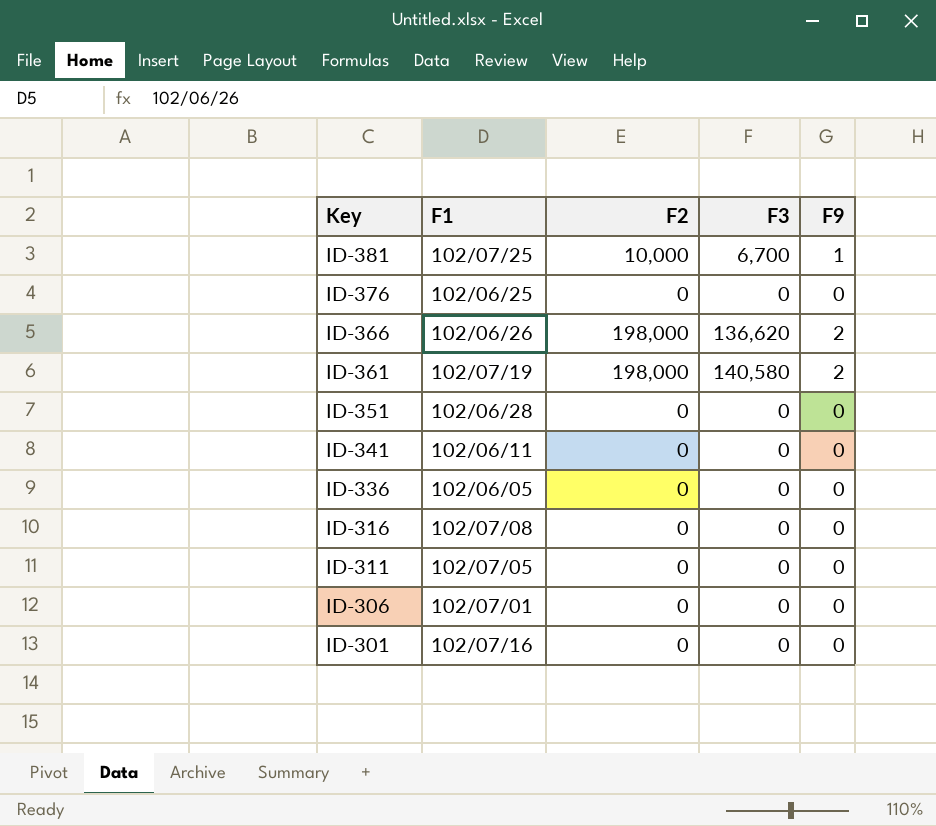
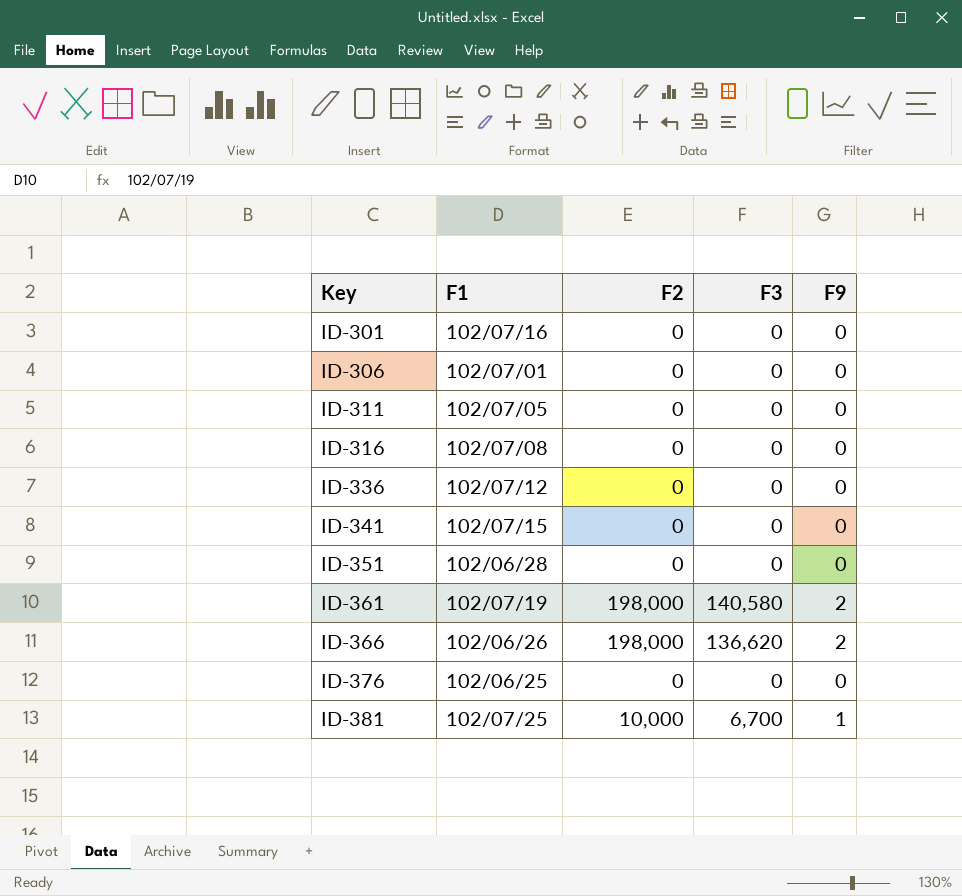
row order: Key descending -> Key ascending
ID-336 | F1: 102/06/05 -> 102/07/12
ID-341 | F1: 102/06/11 -> 102/07/15

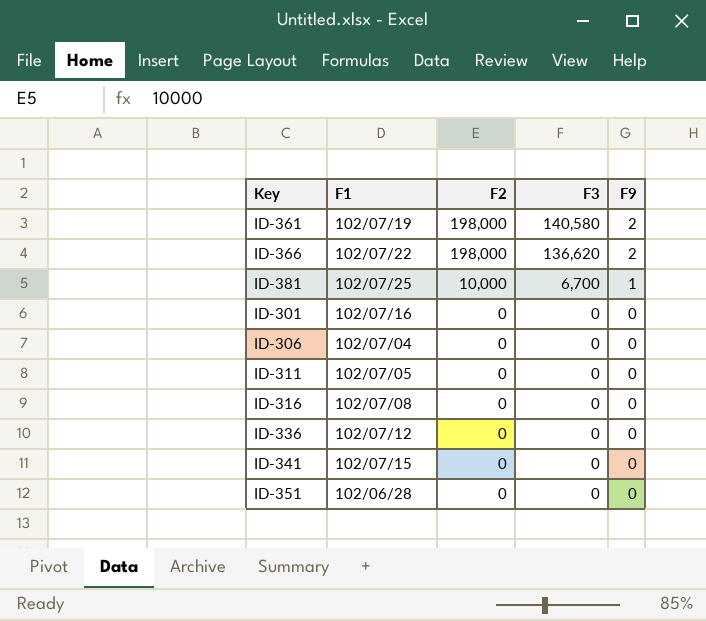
row order: Key ascending -> F2 descending
row ID-376: 102/06/25 | 0 | 0 | 0 -> none
ID-366 | F1: 102/06/26 -> 102/07/22
ID-306 | F1: 102/07/01 -> 102/07/04

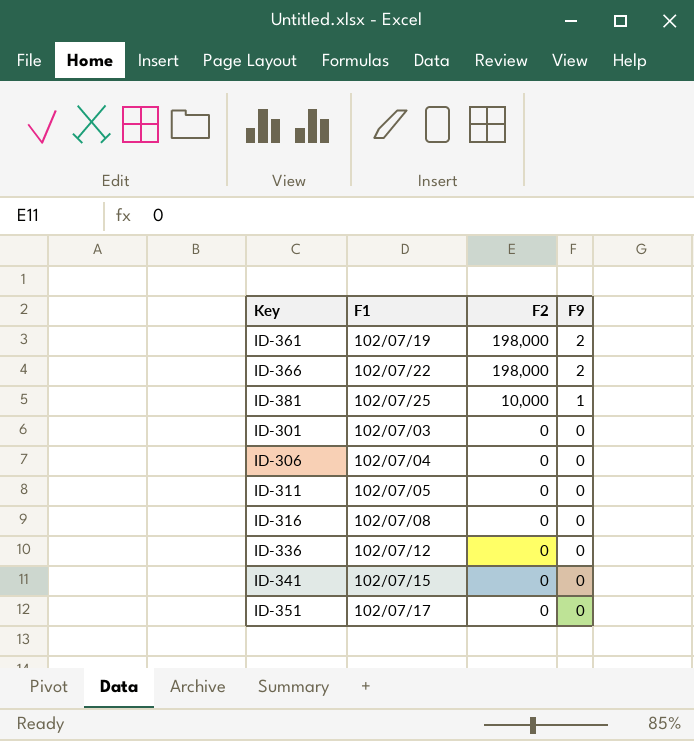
column F3 | position: 4 -> none
ID-301 | F1: 102/07/16 -> 102/07/03
ID-351 | F1: 102/06/28 -> 102/07/17

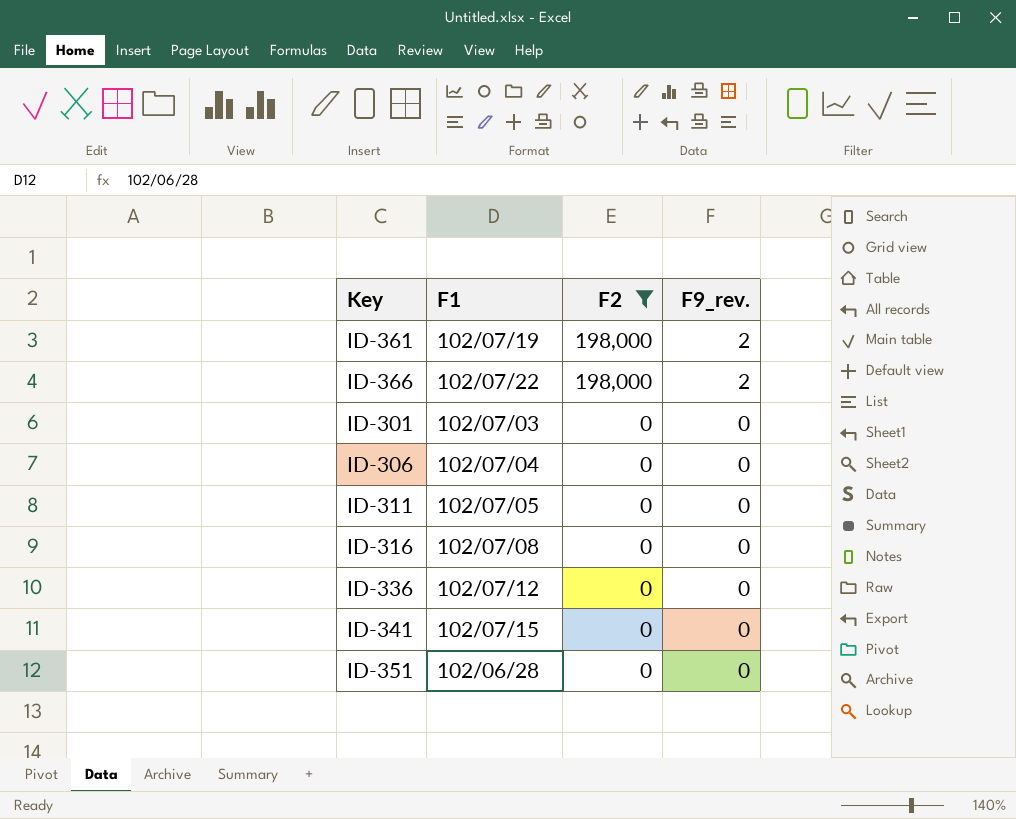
filter: none -> F2 != 10,000
column name: F9 -> F9_rev.
ID-351 | F1: 102/07/17 -> 102/06/28

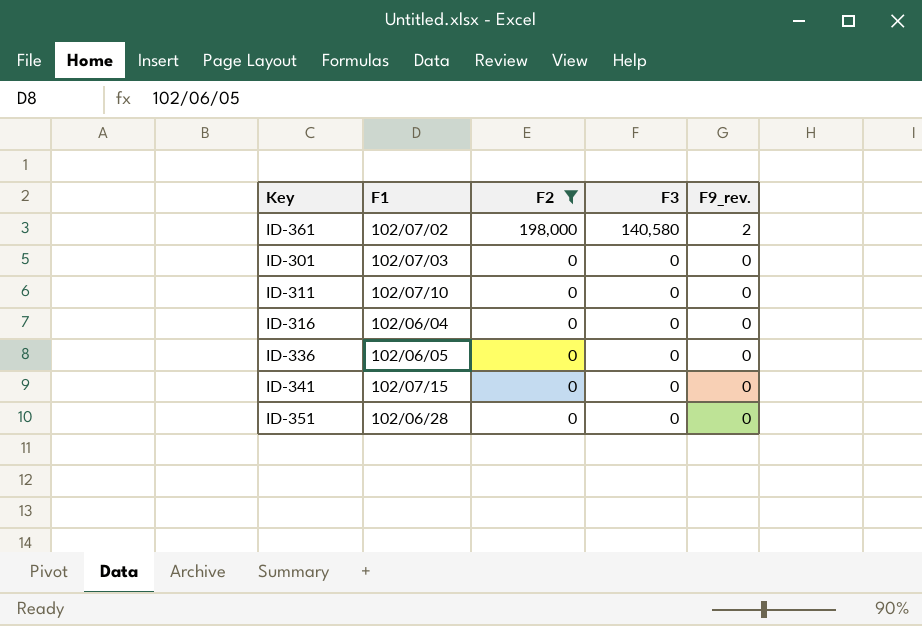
column F3 | position: none -> 4
row ID-366: 102/07/22 | 198,000 | 2 -> none
row ID-306: 102/07/04 | 0 | 0 -> none
ID-361 | F1: 102/07/19 -> 102/07/02
ID-311 | F1: 102/07/05 -> 102/07/10
ID-316 | F1: 102/07/08 -> 102/06/04
ID-336 | F1: 102/07/12 -> 102/06/05

